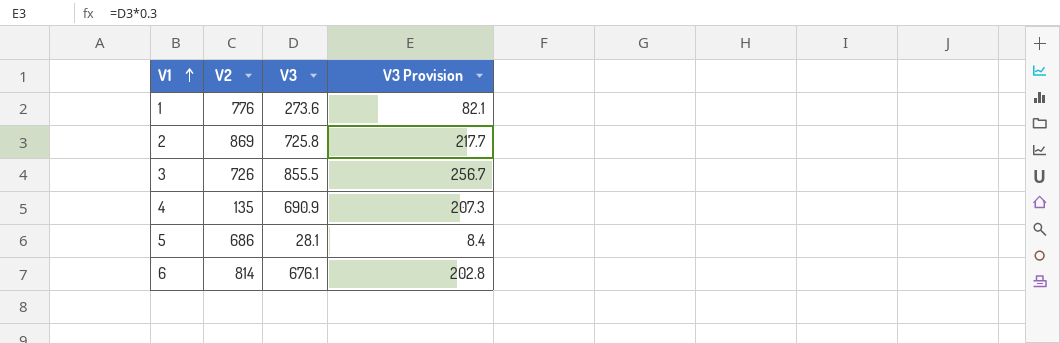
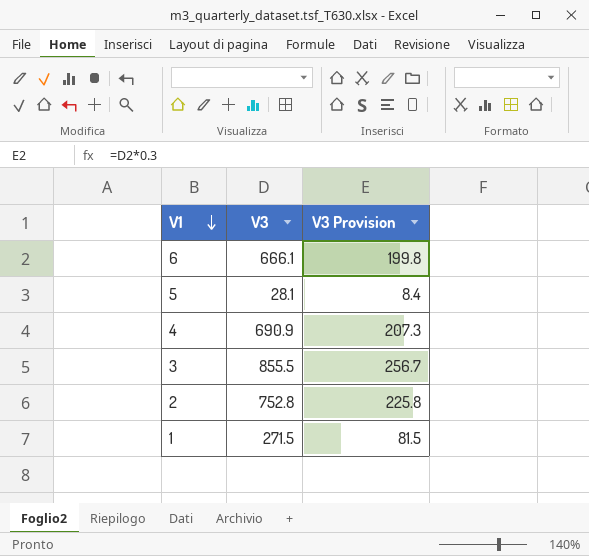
row order: V1 ascending -> V1 descending
column V2 | position: 2 -> none
6 | V3: 676.1 -> 666.1
6 | V3 Provision: 202.8 -> 199.8
2 | V3: 725.8 -> 752.8
2 | V3 Provision: 217.7 -> 225.8
1 | V3: 273.6 -> 271.5
1 | V3 Provision: 82.1 -> 81.5

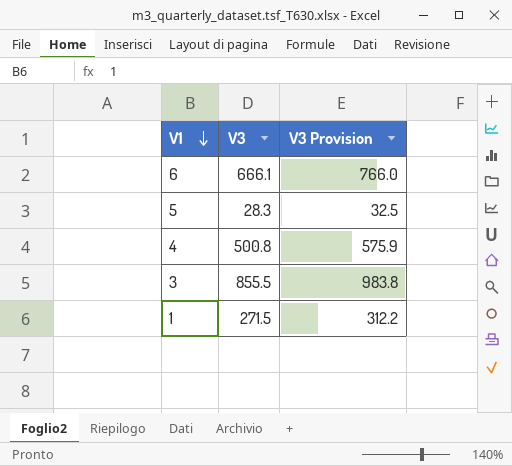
column V3 Provision | formula: [V3] * 0.3 -> [V3] * 1.15
row 2: 752.8 | 225.8 -> none
5 | V3: 28.1 -> 28.3
4 | V3: 690.9 -> 500.8

